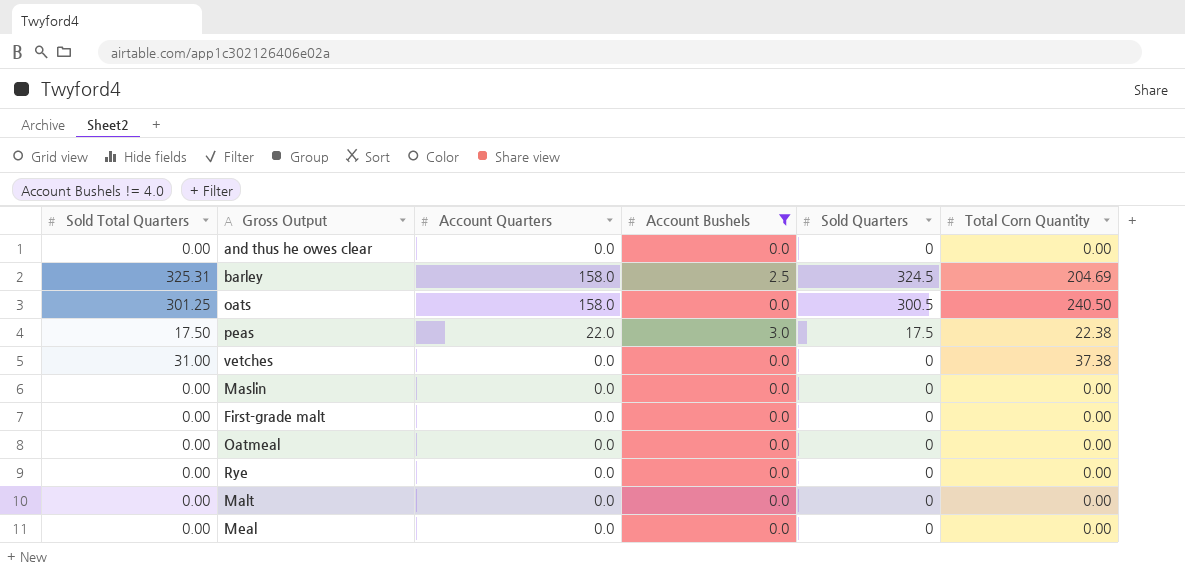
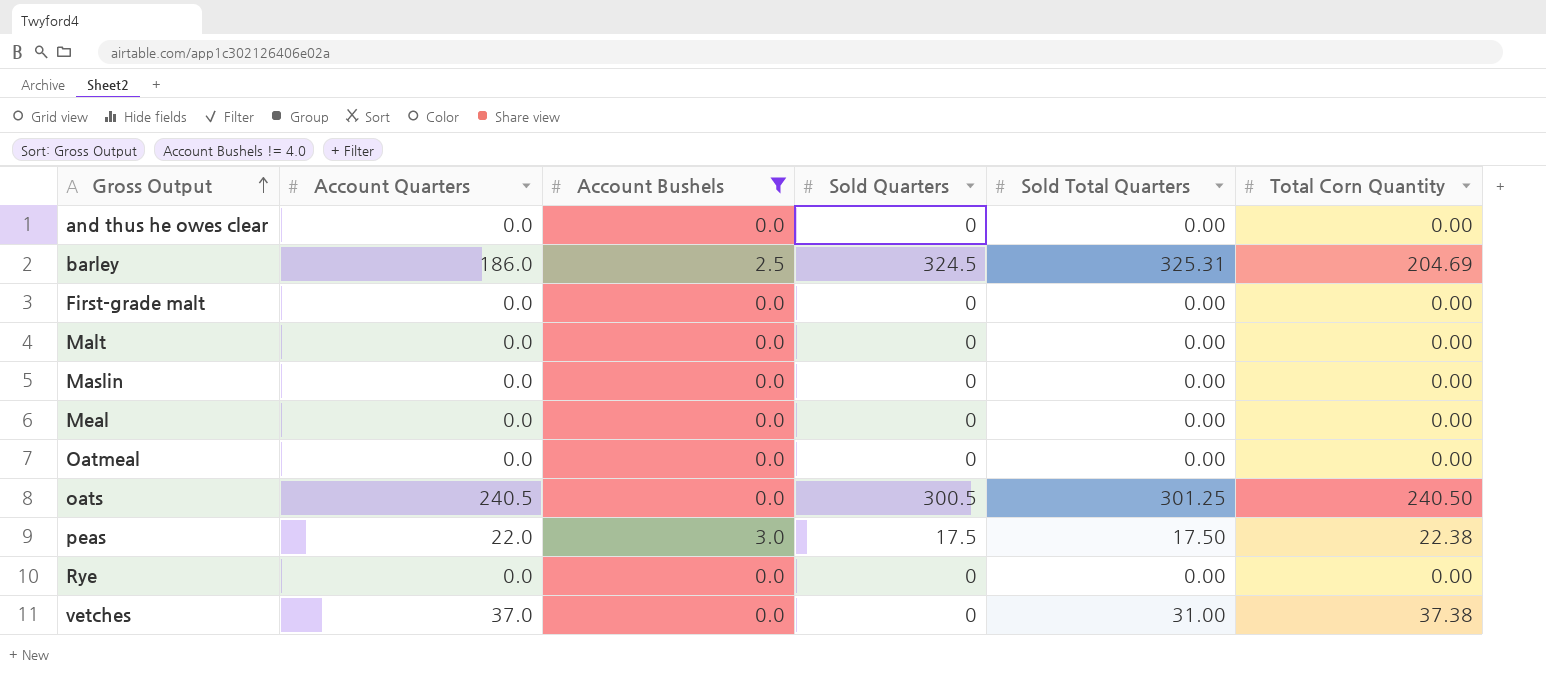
row order: none -> Gross Output ascending
column Sold Total Quarters | position: 1 -> 5
barley | Account Quarters: 158.0 -> 186.0
oats | Account Quarters: 158.0 -> 240.5
vetches | Account Quarters: 0.0 -> 37.0

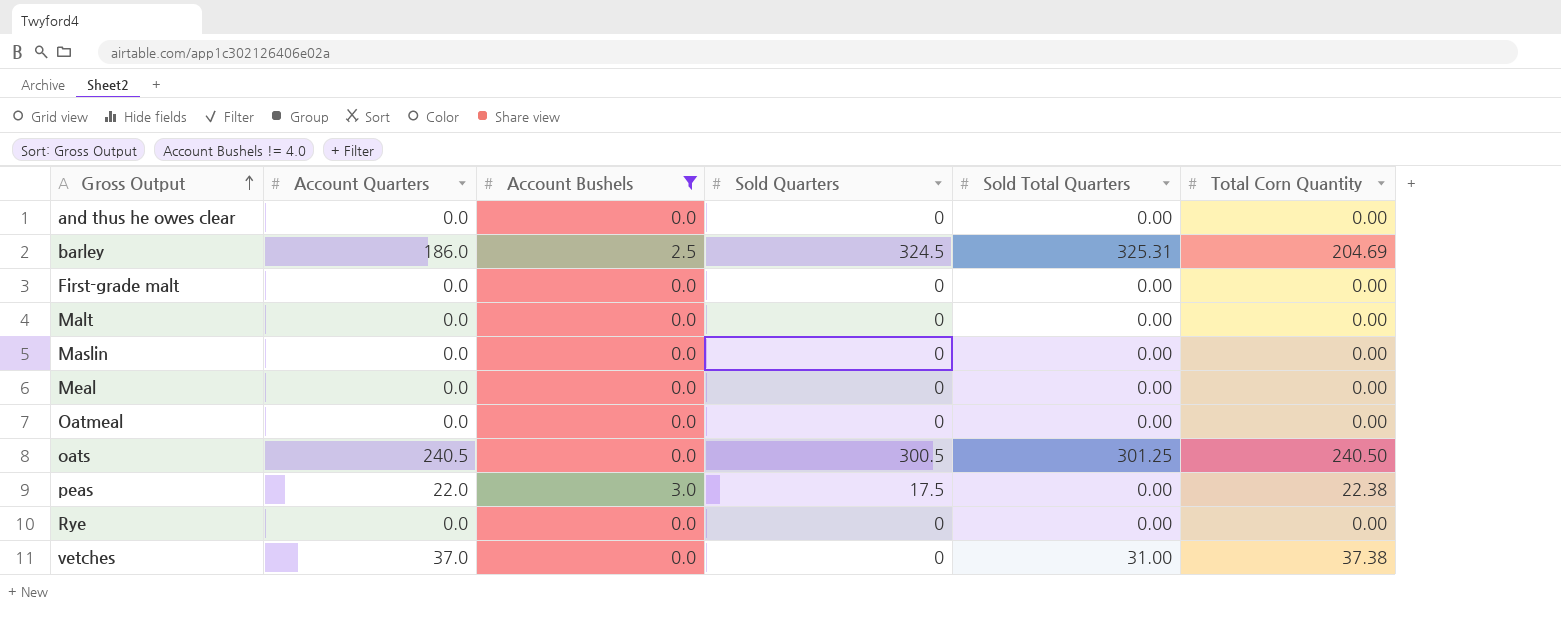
peas | Sold Total Quarters: 17.50 -> 0.00

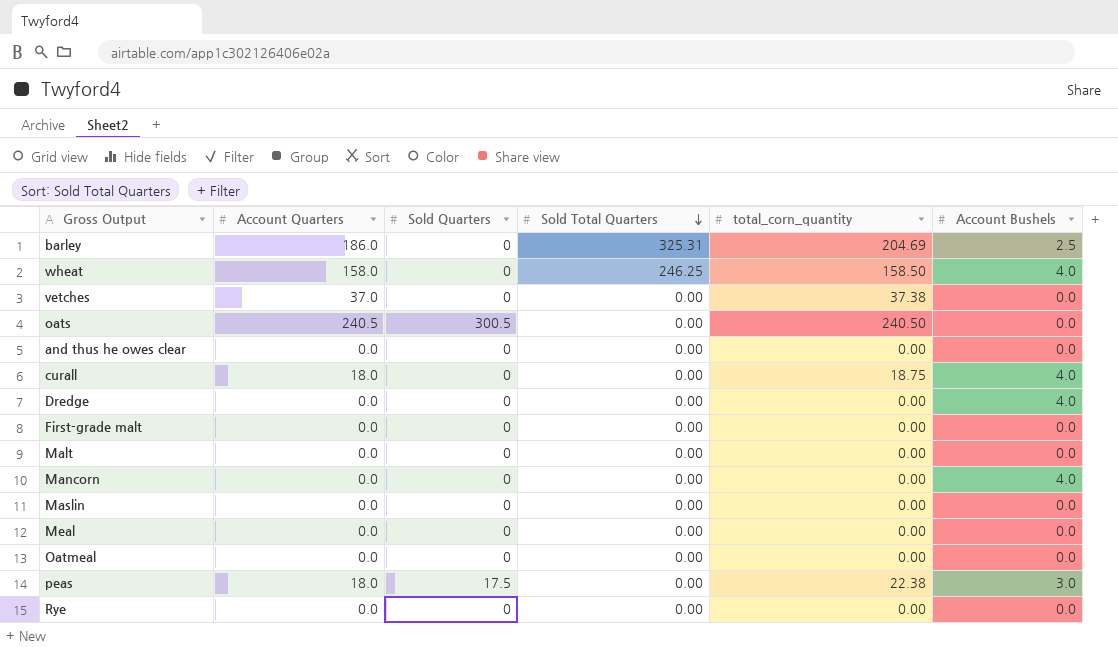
filter: Account Bushels != 4.0 -> none
row order: Gross Output ascending -> Sold Total Quarters descending
column name: Total Corn Quantity -> total_corn_quantity
column Account Bushels | position: 3 -> 6
barley | Sold Quarters: 324.5 -> 0
vetches | Sold Total Quarters: 31.00 -> 0.00
oats | Sold Total Quarters: 301.25 -> 0.00
peas | Account Quarters: 22.0 -> 18.0

